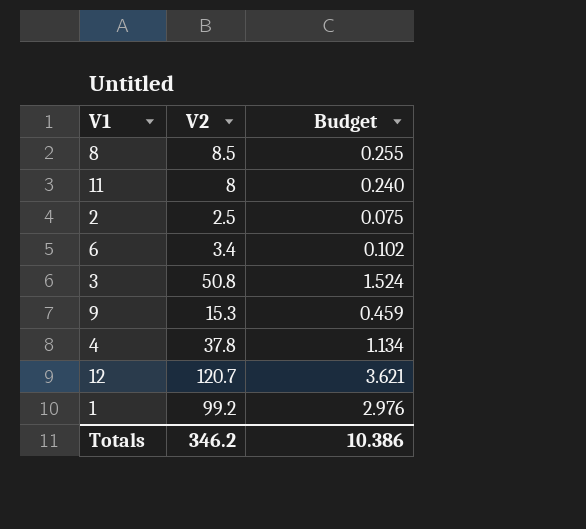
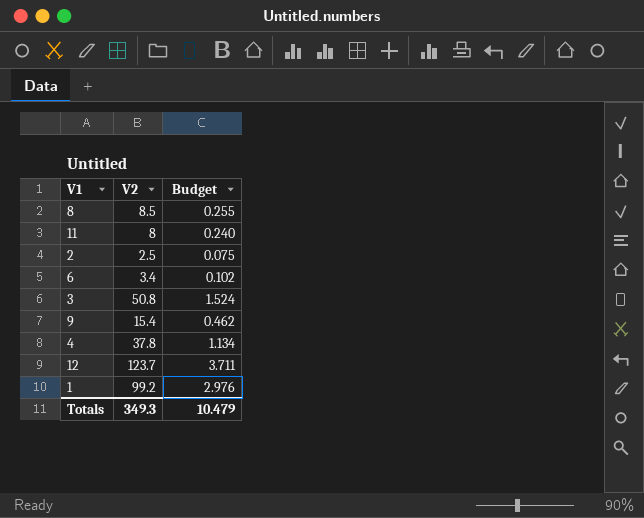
9 | V2: 15.3 -> 15.4
9 | Budget: 0.459 -> 0.462
12 | V2: 120.7 -> 123.7
12 | Budget: 3.621 -> 3.711
Totals | V2: 346.2 -> 349.3
Totals | Budget: 10.386 -> 10.479

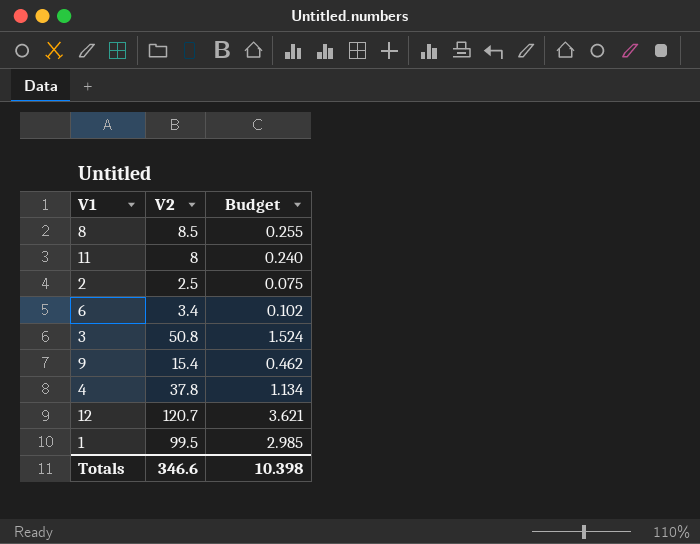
12 | V2: 123.7 -> 120.7
12 | Budget: 3.711 -> 3.621
1 | V2: 99.2 -> 99.5
1 | Budget: 2.976 -> 2.985
Totals | V2: 349.3 -> 346.6
Totals | Budget: 10.479 -> 10.398

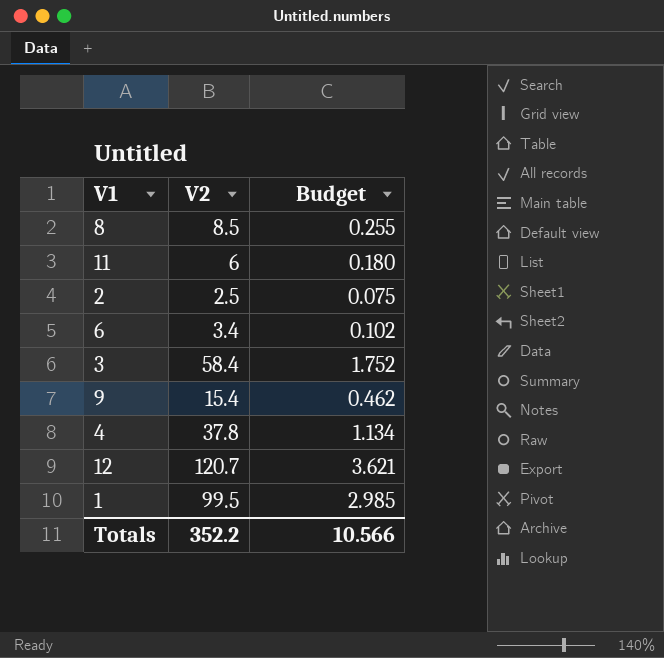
11 | V2: 8 -> 6
11 | Budget: 0.240 -> 0.180
3 | V2: 50.8 -> 58.4
3 | Budget: 1.524 -> 1.752
Totals | V2: 346.6 -> 352.2
Totals | Budget: 10.398 -> 10.566

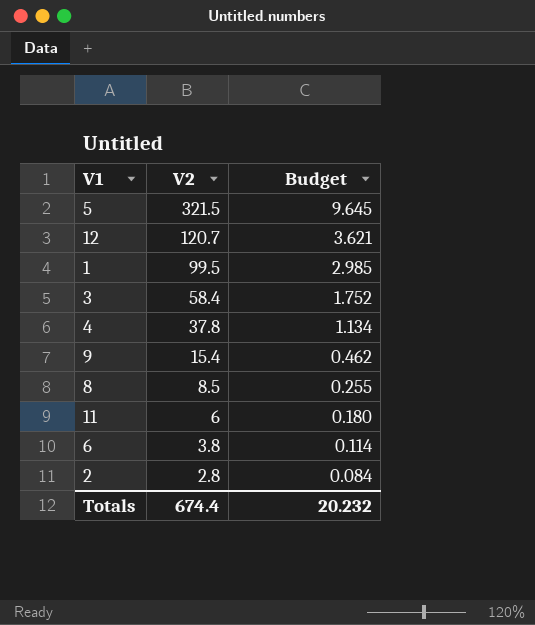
row order: none -> V2 descending
row 5: none -> 321.5 | 9.645
6 | V2: 3.4 -> 3.8
6 | Budget: 0.102 -> 0.114
2 | V2: 2.5 -> 2.8
2 | Budget: 0.075 -> 0.084
Totals | V2: 352.2 -> 674.4
Totals | Budget: 10.566 -> 20.232

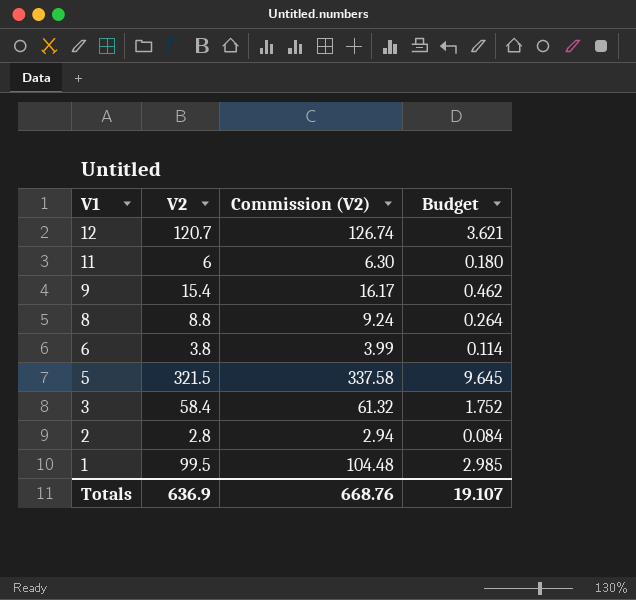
row order: V2 descending -> V1 descending
column Commission (V2) | formula: none -> [V2] * 1.05
row 4: 37.8 | 1.134 -> none
8 | V2: 8.5 -> 8.8
8 | Budget: 0.255 -> 0.264
Totals | V2: 674.4 -> 636.9
Totals | Budget: 20.232 -> 19.107

